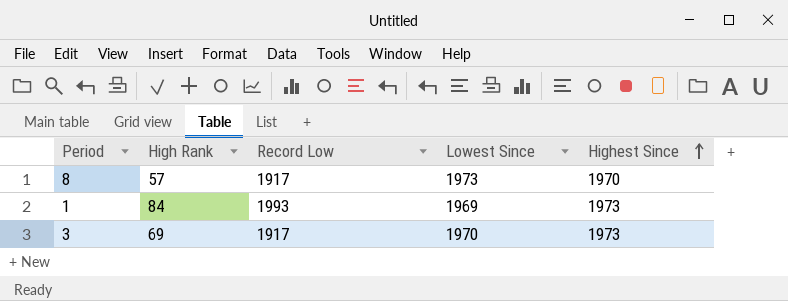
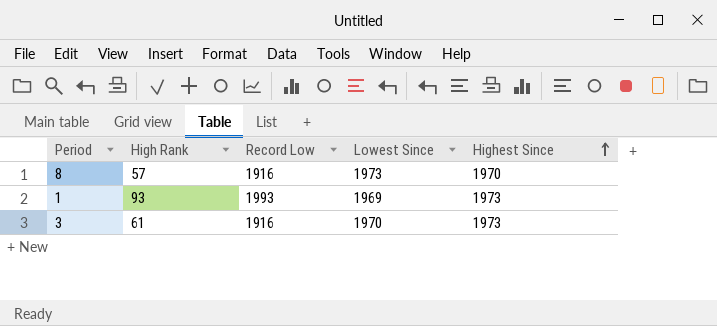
8 | Record Low: 1917 -> 1916
1 | High Rank: 84 -> 93
3 | High Rank: 69 -> 61
3 | Record Low: 1917 -> 1916

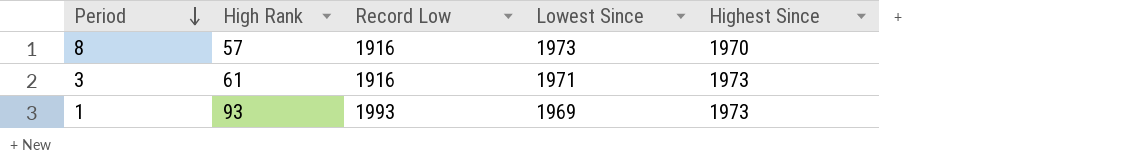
row order: Highest Since ascending -> Period descending
3 | Lowest Since: 1970 -> 1971

